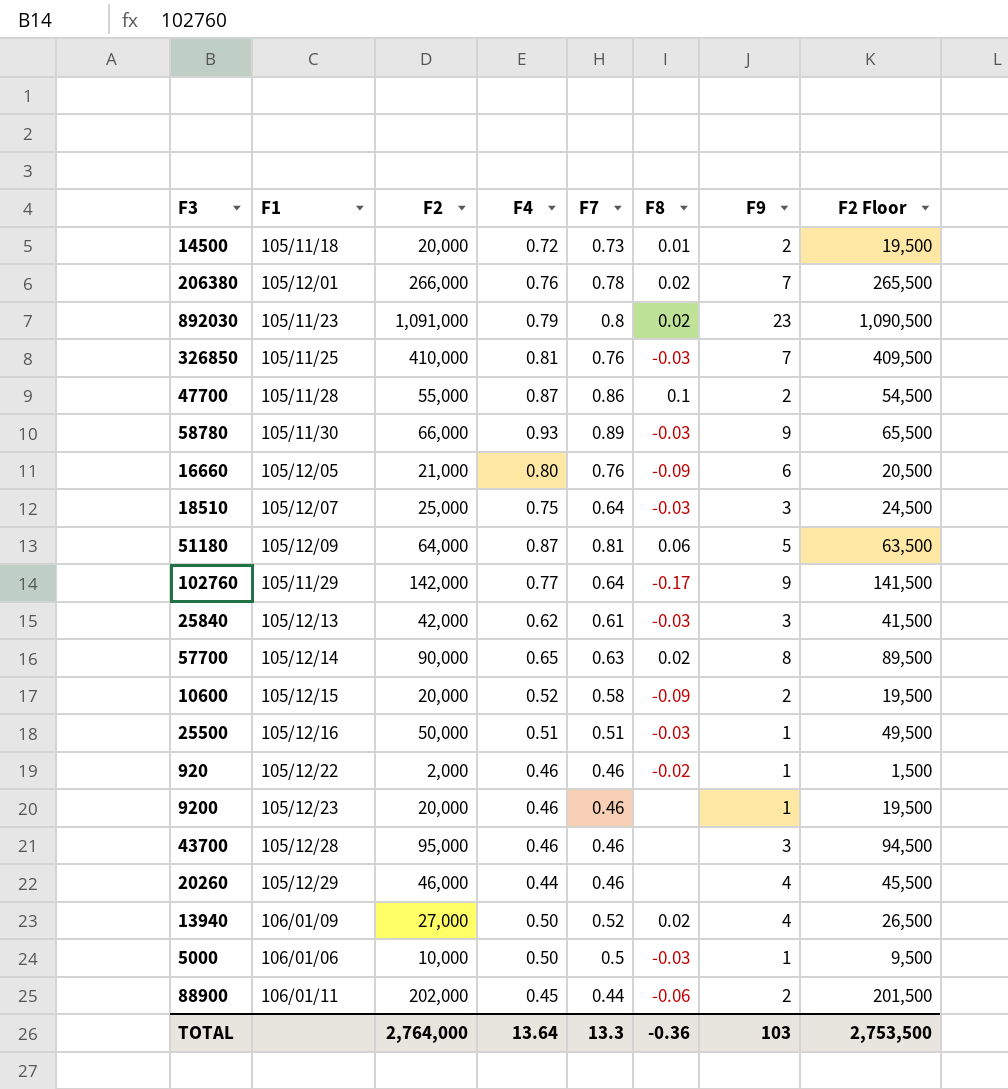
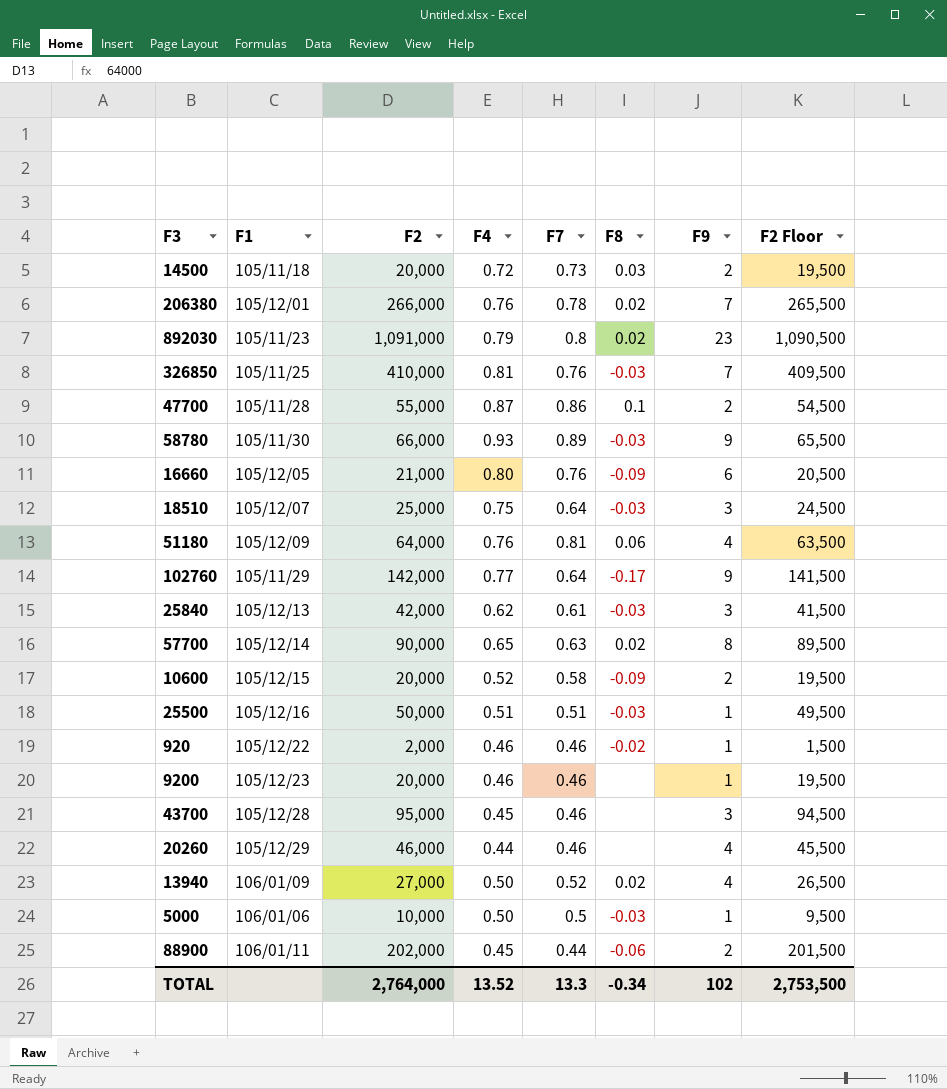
14500 | F8: 0.01 -> 0.03
51180 | F4: 0.87 -> 0.76
51180 | F9: 5 -> 4
43700 | F4: 0.46 -> 0.45
TOTAL | F4: 13.64 -> 13.52
TOTAL | F8: -0.36 -> -0.34
TOTAL | F9: 103 -> 102

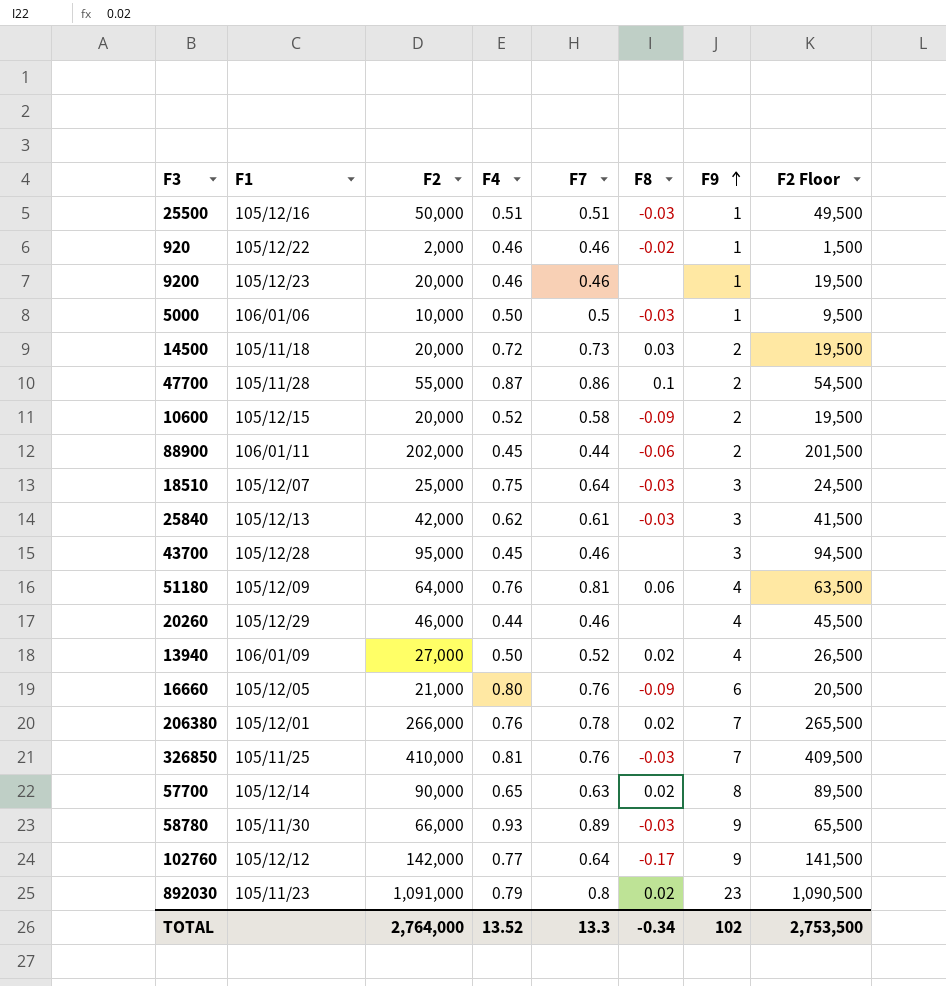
row order: none -> F9 ascending
102760 | F1: 105/11/29 -> 105/12/12

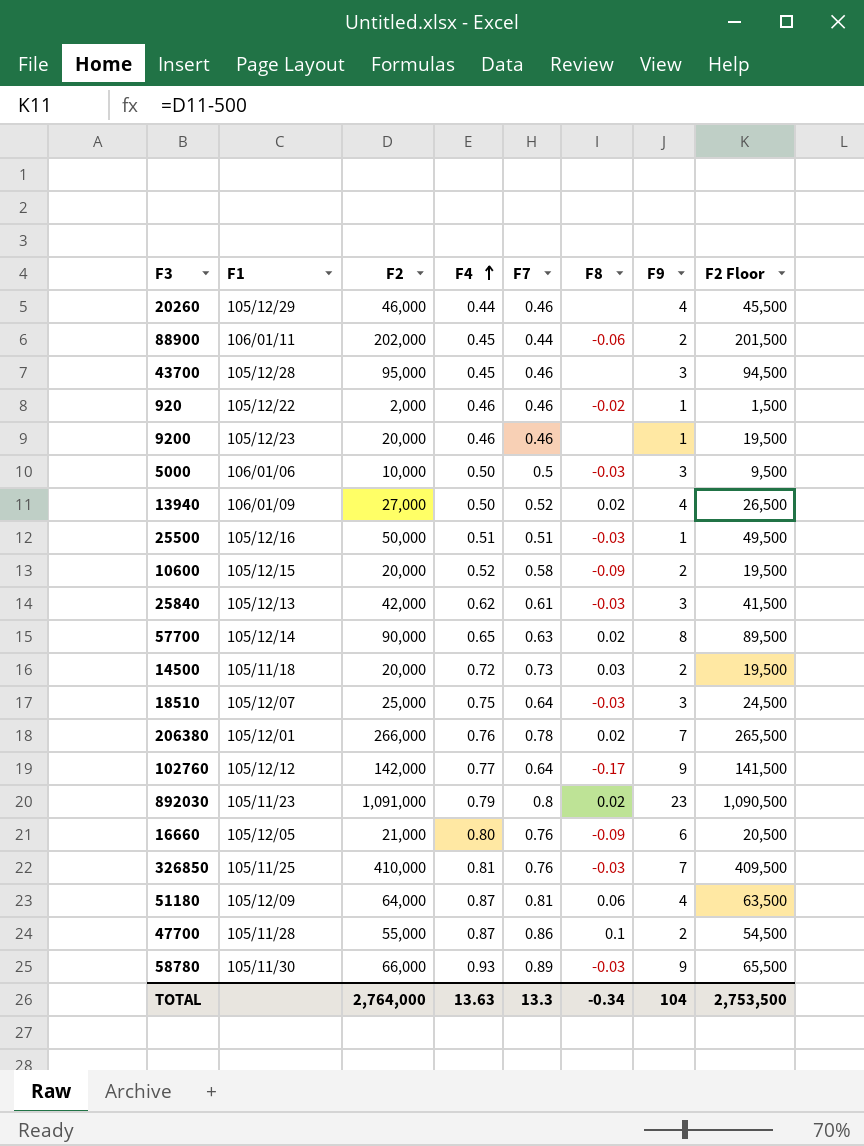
row order: F9 ascending -> F4 ascending
5000 | F9: 1 -> 3
51180 | F4: 0.76 -> 0.87
TOTAL | F4: 13.52 -> 13.63
TOTAL | F9: 102 -> 104

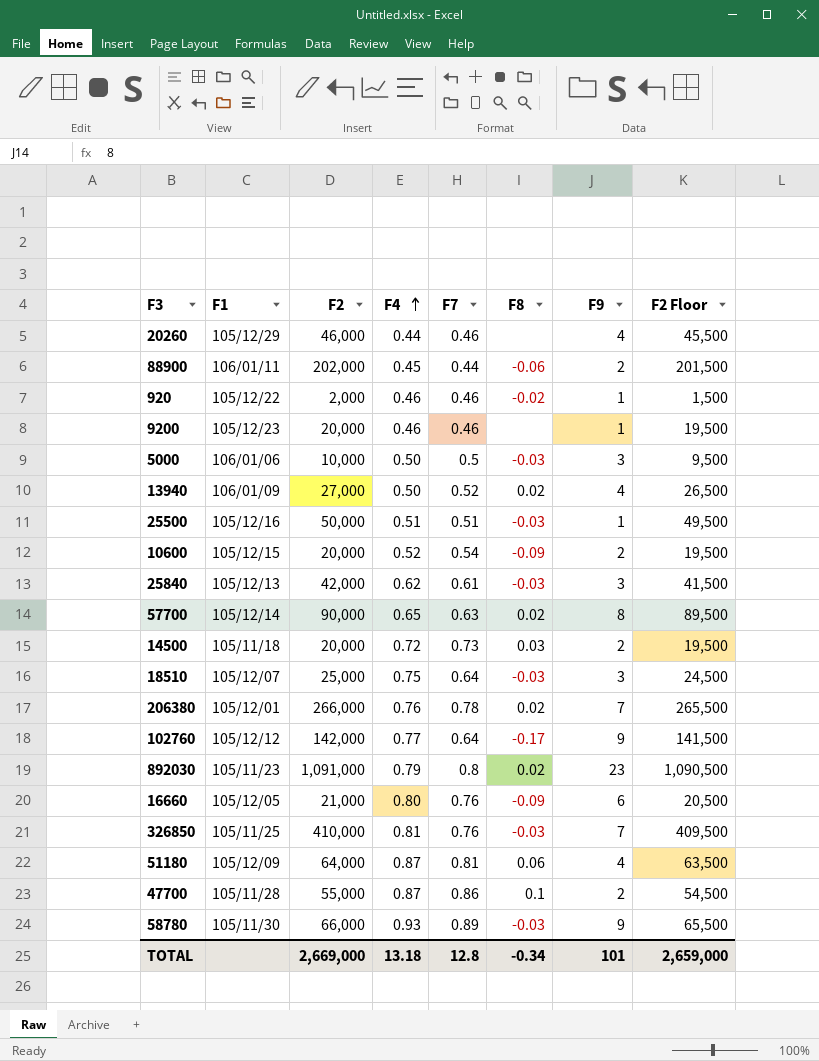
row 43700: 105/12/28 | 95,000 | 0.45 | 0.46 | none | 3 | 94,500 -> none
10600 | F7: 0.58 -> 0.54
TOTAL | F2: 2,764,000 -> 2,669,000
TOTAL | F4: 13.63 -> 13.18
TOTAL | F7: 13.3 -> 12.8
TOTAL | F9: 104 -> 101
TOTAL | F2 Floor: 2,753,500 -> 2,659,000

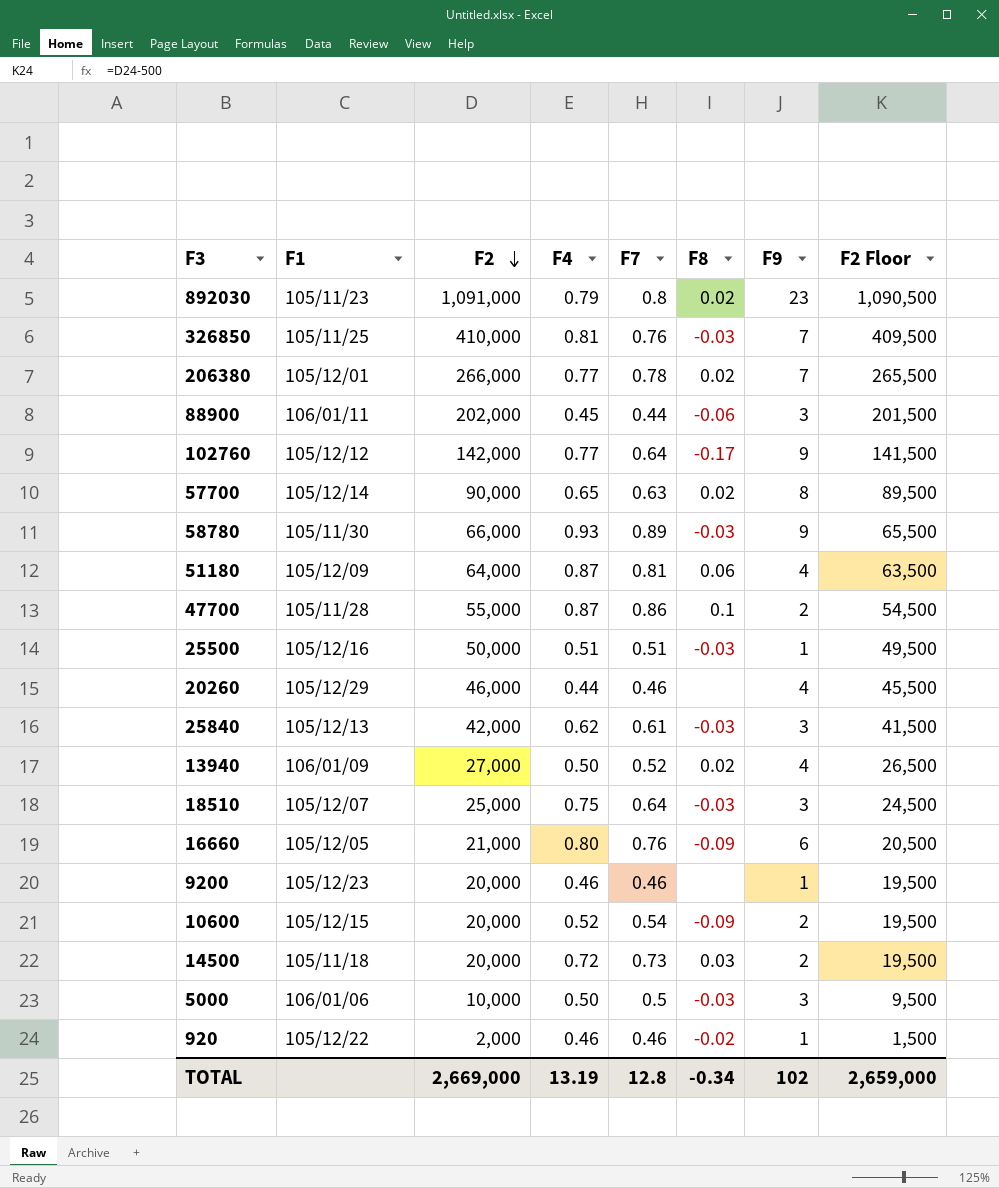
row order: F4 ascending -> F2 descending
206380 | F4: 0.76 -> 0.77
88900 | F9: 2 -> 3
TOTAL | F4: 13.18 -> 13.19
TOTAL | F9: 101 -> 102

